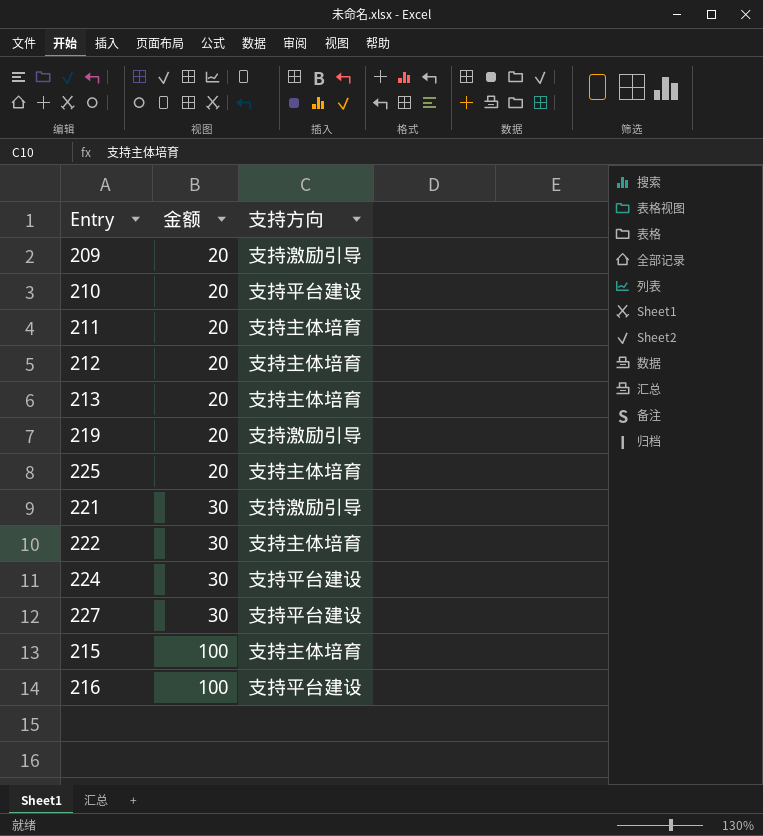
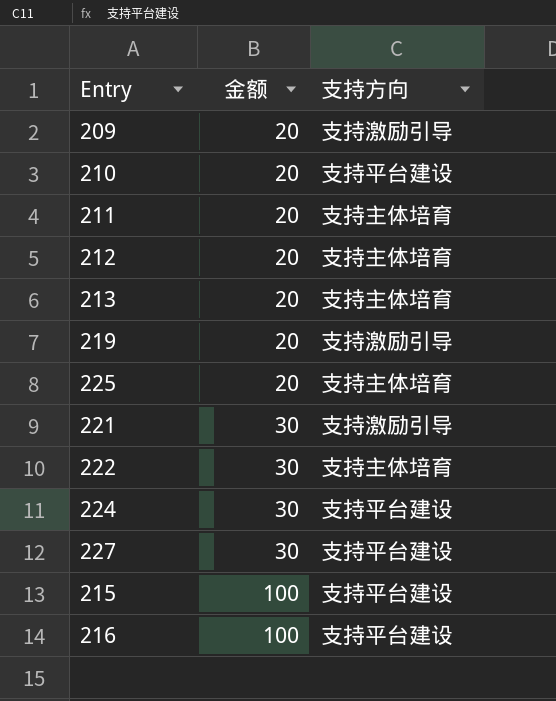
215 | 支持方向: 支持主体培育 -> 支持平台建设

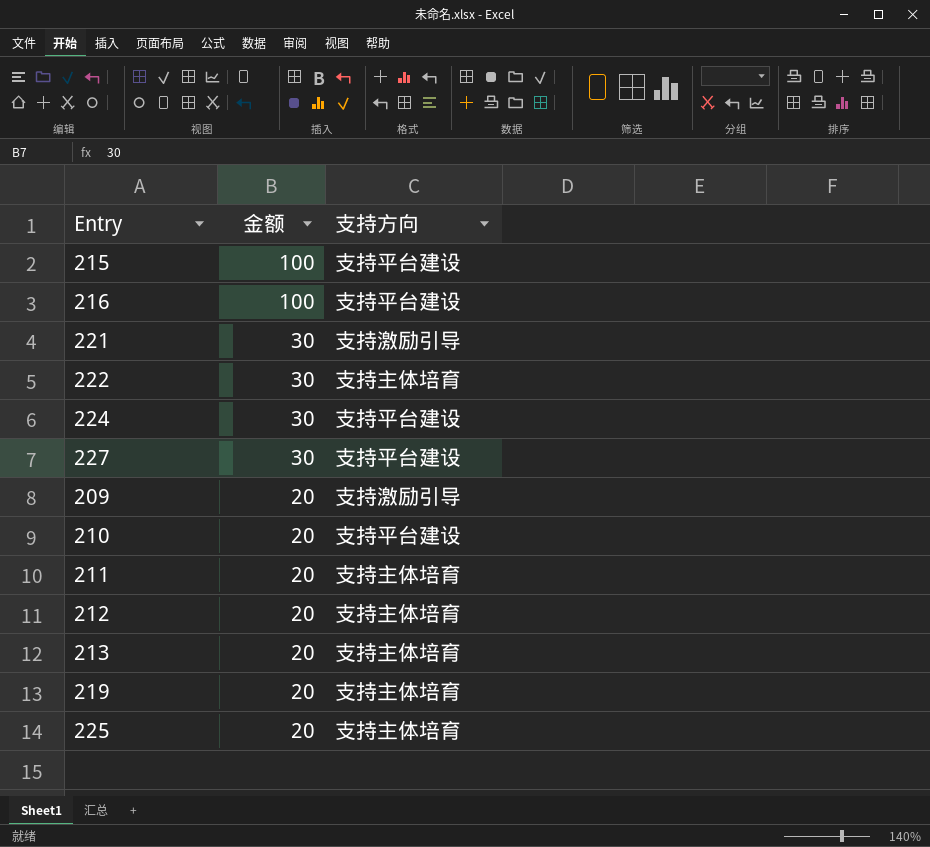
row order: 金额 ascending -> 金额 descending
219 | 支持方向: 支持激励引导 -> 支持主体培育

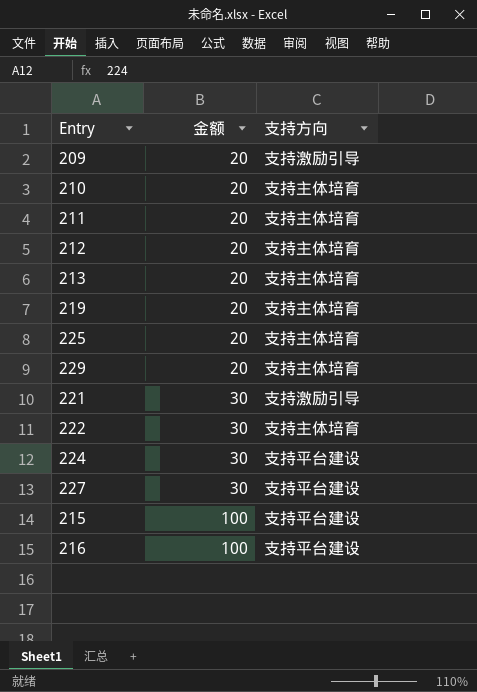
row order: 金额 descending -> 金额 ascending
210 | 支持方向: 支持平台建设 -> 支持主体培育
row 229: none -> 20 | 支持主体培育

